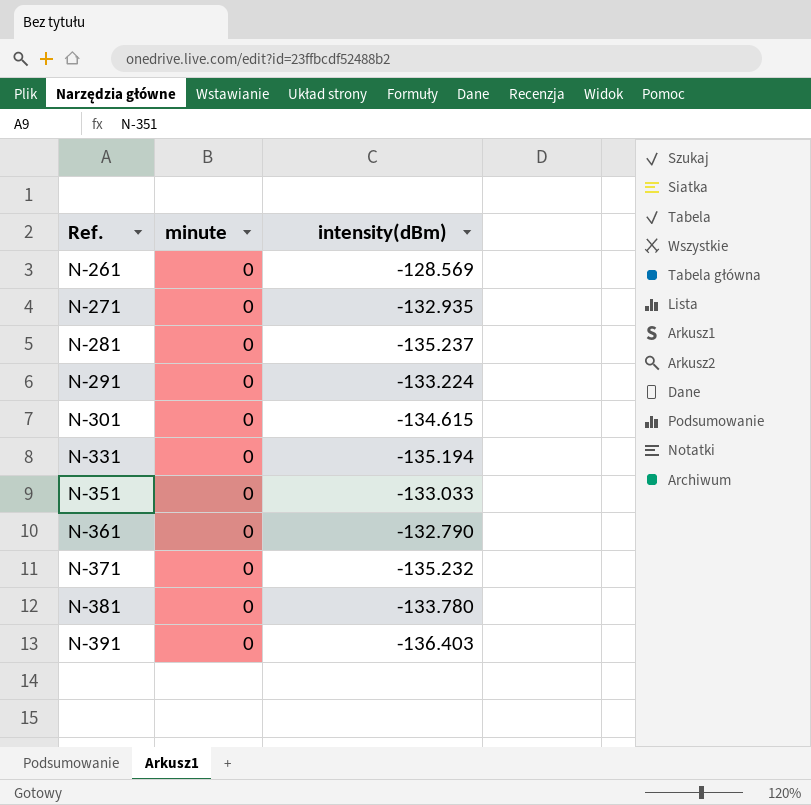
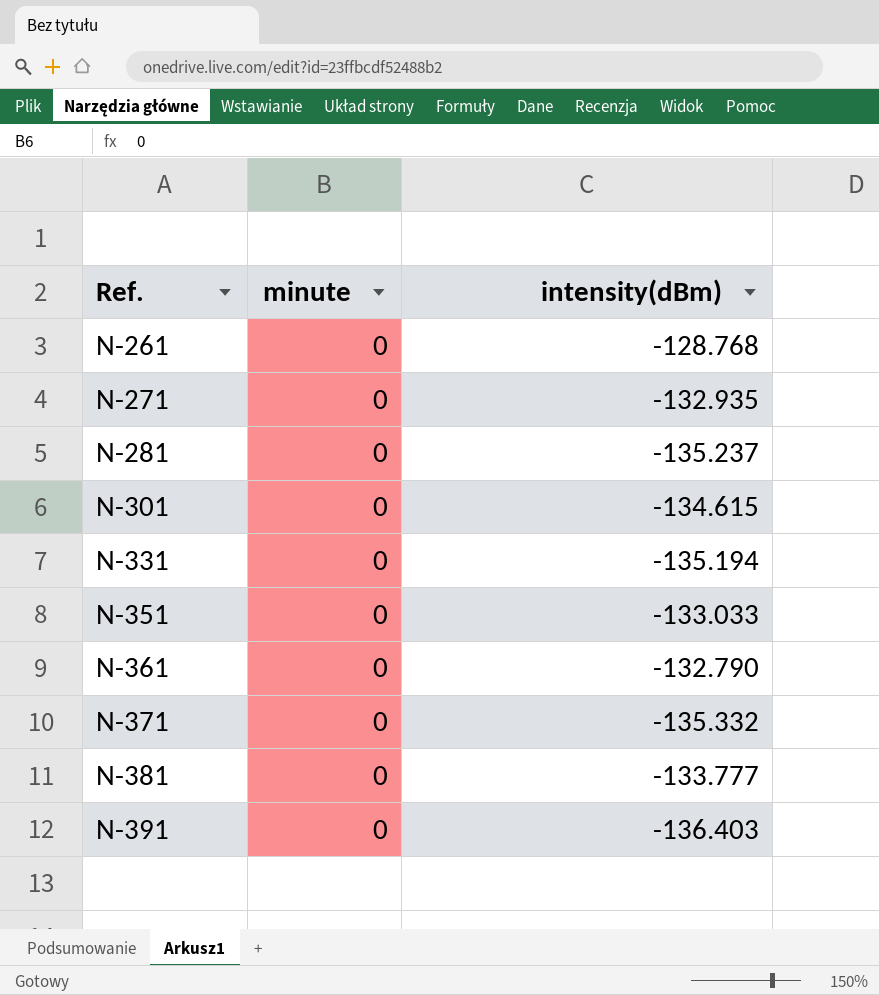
row N-291: 0 | -133.224 -> none
N-261 | intensity(dBm): -128.569 -> -128.768
N-371 | intensity(dBm): -135.232 -> -135.332
N-381 | intensity(dBm): -133.780 -> -133.777

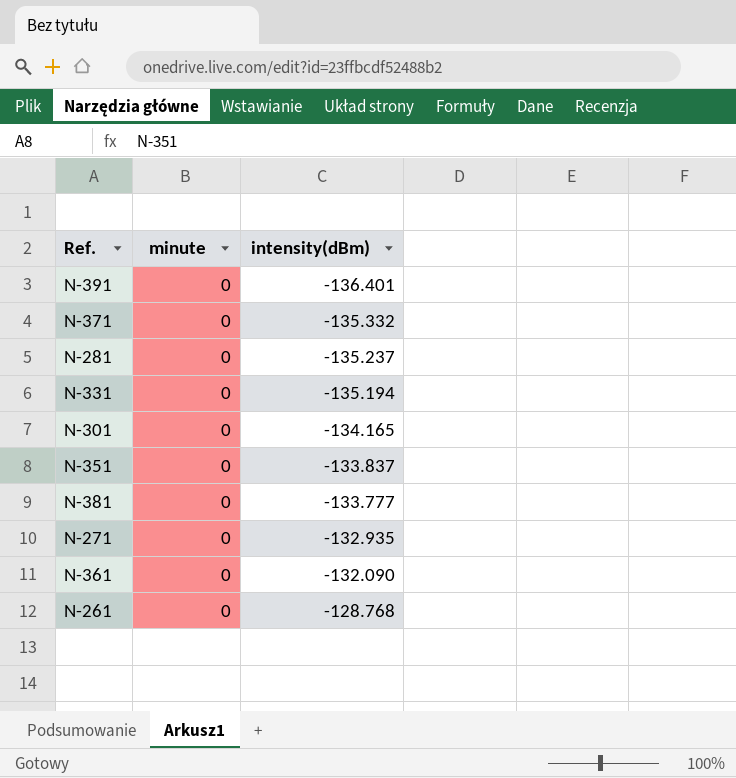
row order: Ref. ascending -> intensity(dBm) ascending
N-391 | intensity(dBm): -136.403 -> -136.401
N-301 | intensity(dBm): -134.615 -> -134.165
N-351 | intensity(dBm): -133.033 -> -133.837
N-361 | intensity(dBm): -132.790 -> -132.090

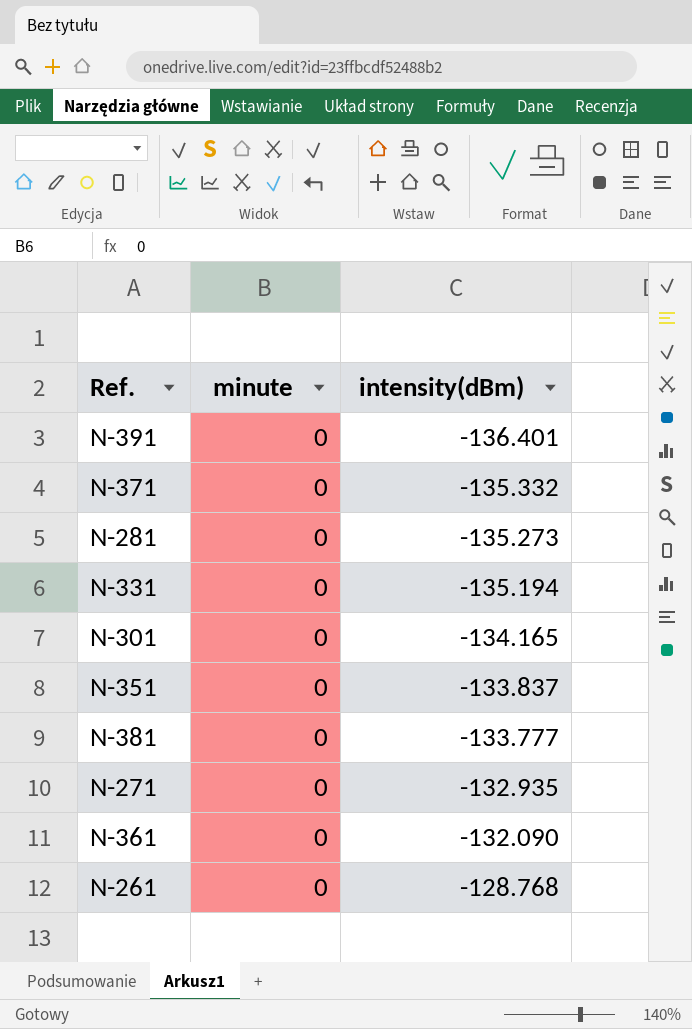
N-281 | intensity(dBm): -135.237 -> -135.273

